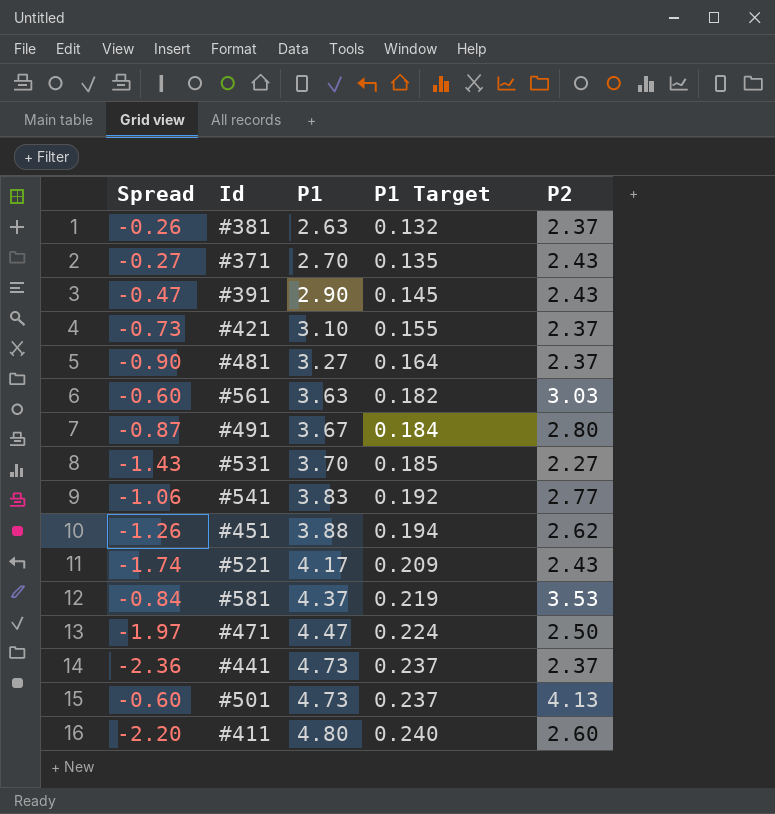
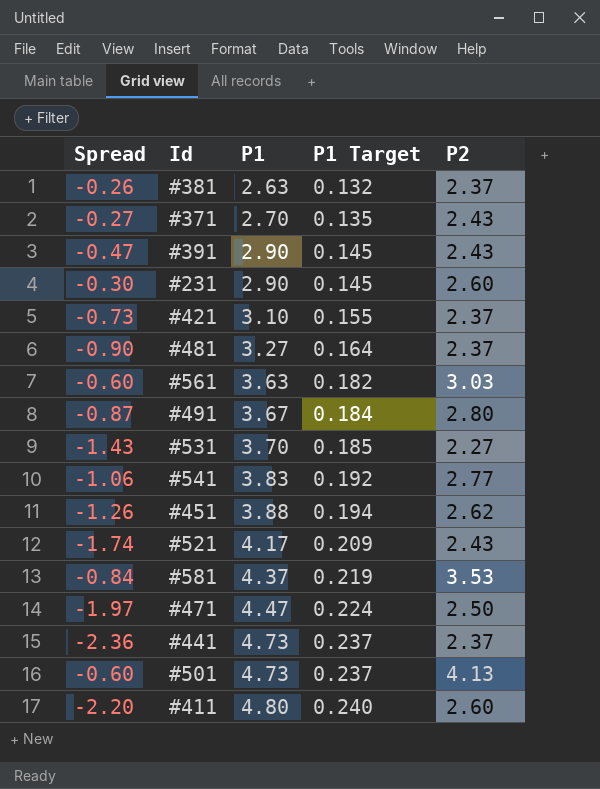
row #231: none -> -0.30 | 2.90 | 0.145 | 2.60

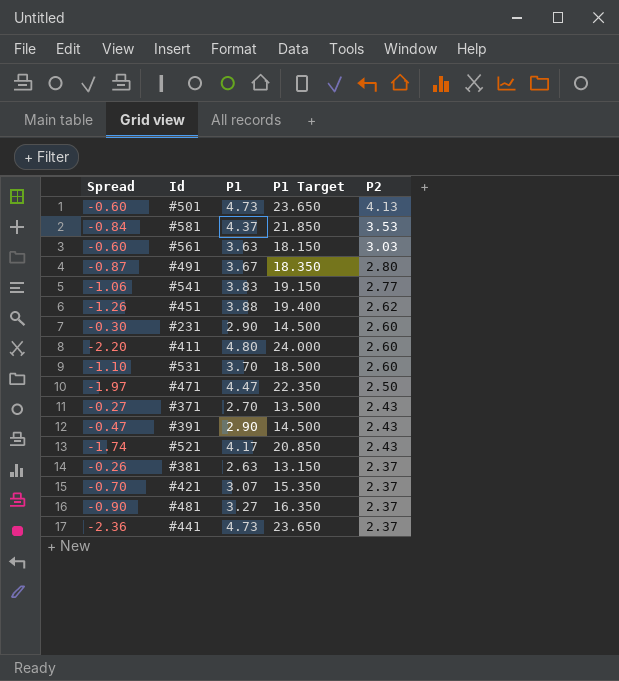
row order: P1 ascending -> P2 descending
column P1 Target | formula: [P1] * 0.05 -> [P1] * 5
#531 | Spread: -1.43 -> -1.10
#531 | P2: 2.27 -> 2.60
#421 | Spread: -0.73 -> -0.70
#421 | P1: 3.10 -> 3.07

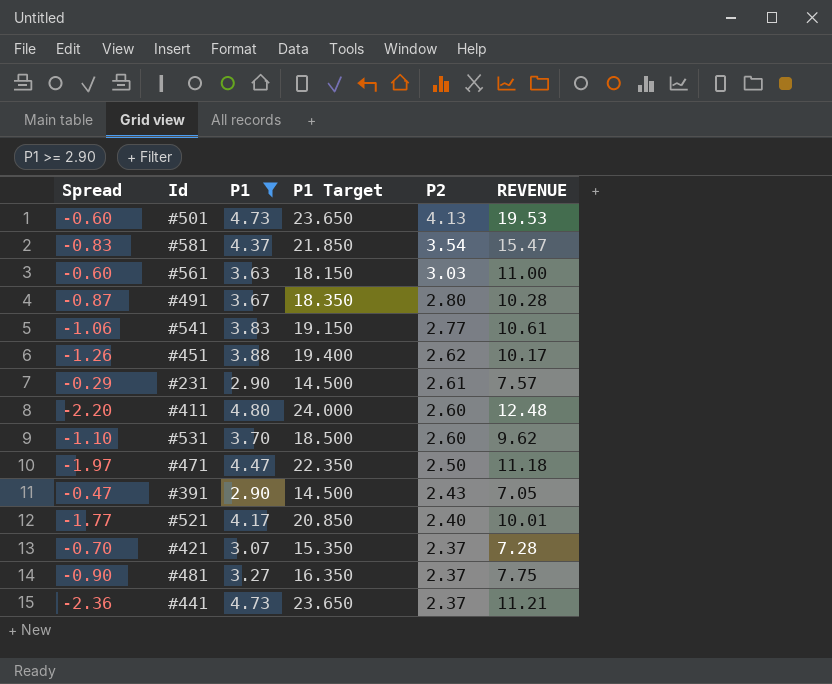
filter: none -> P1 >= 2.90
column REVENUE | formula: none -> [P1] * [P2]
#581 | Spread: -0.84 -> -0.83
#581 | P2: 3.53 -> 3.54
#231 | Spread: -0.30 -> -0.29
#231 | P2: 2.60 -> 2.61
#521 | Spread: -1.74 -> -1.77
#521 | P2: 2.43 -> 2.40

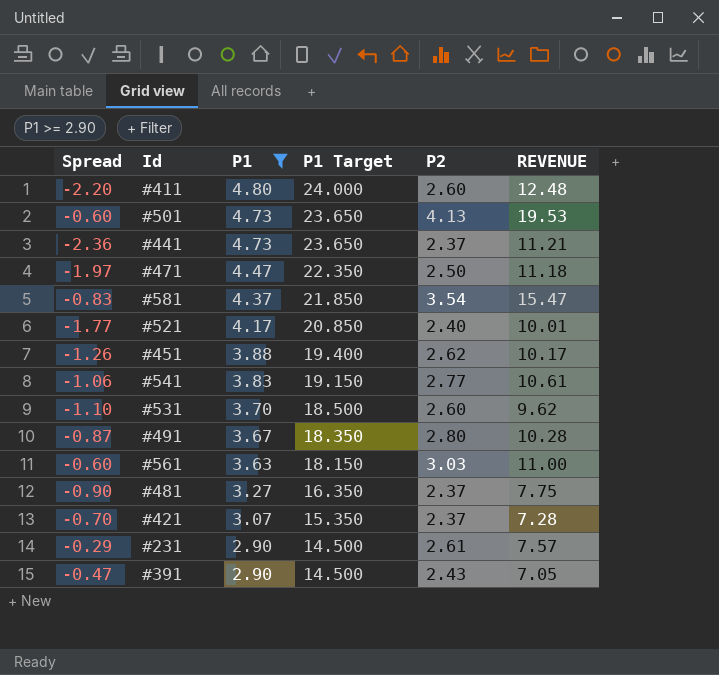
row order: P2 descending -> P1 descending

